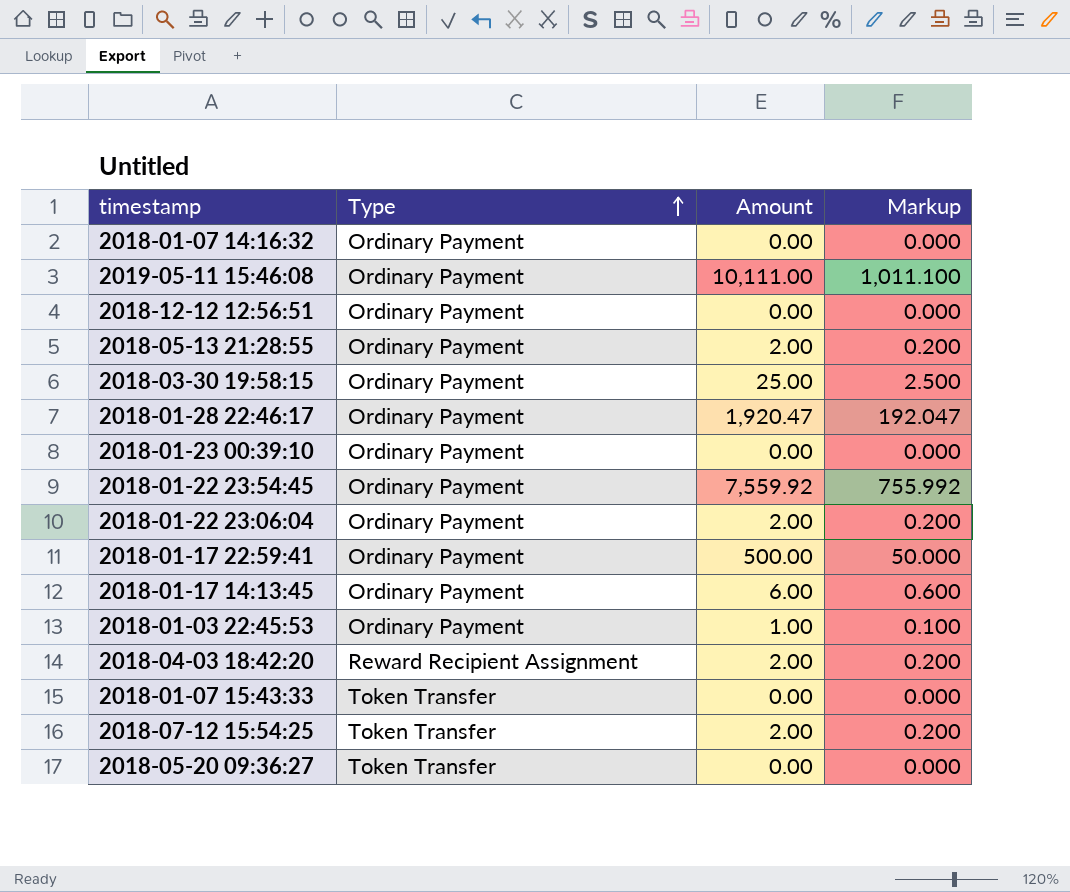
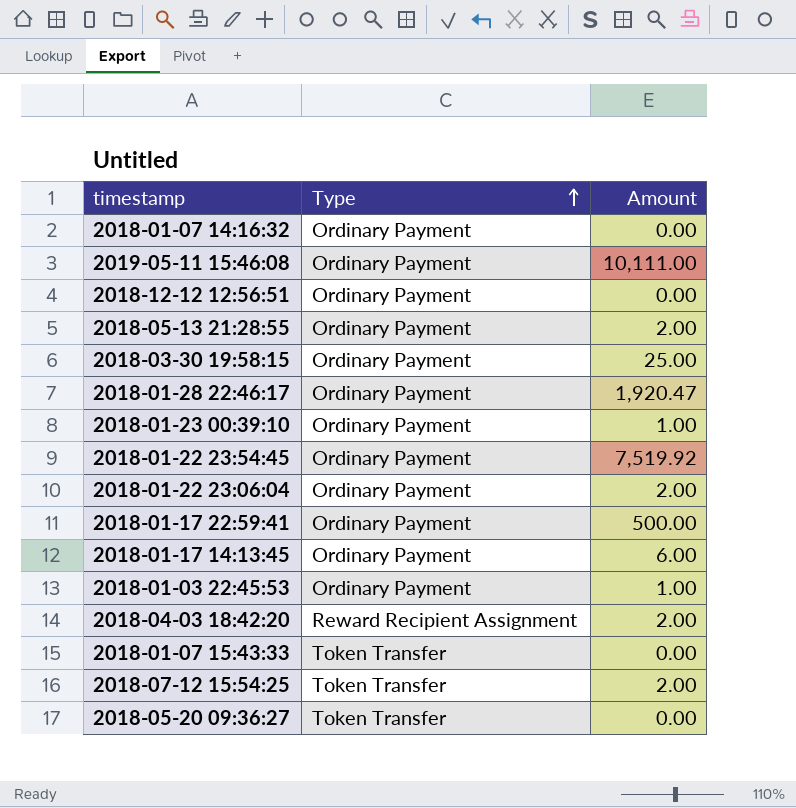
column Markup | formula: [Amount] * 0.1 -> none
2018-01-23 00:39:10 | Amount: 0.00 -> 1.00
2018-01-22 23:54:45 | Amount: 7,559.92 -> 7,519.92

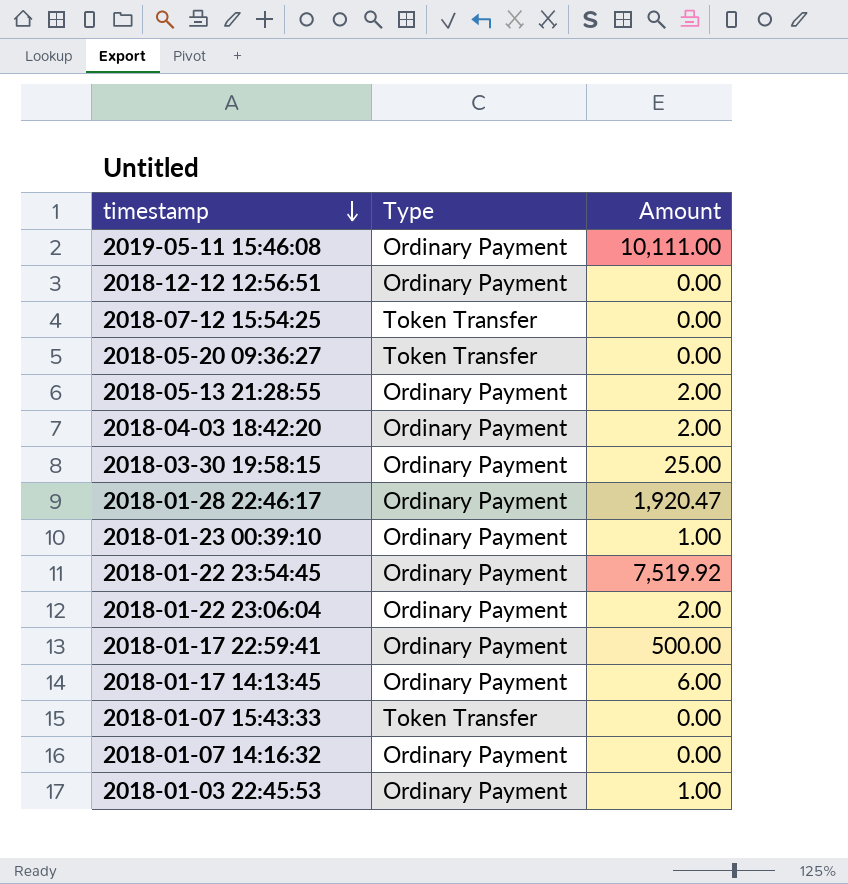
row order: Type ascending -> timestamp descending
2018-07-12 15:54:25 | Amount: 2.00 -> 0.00
2018-04-03 18:42:20 | Type: Reward Recipient Assignment -> Ordinary Payment

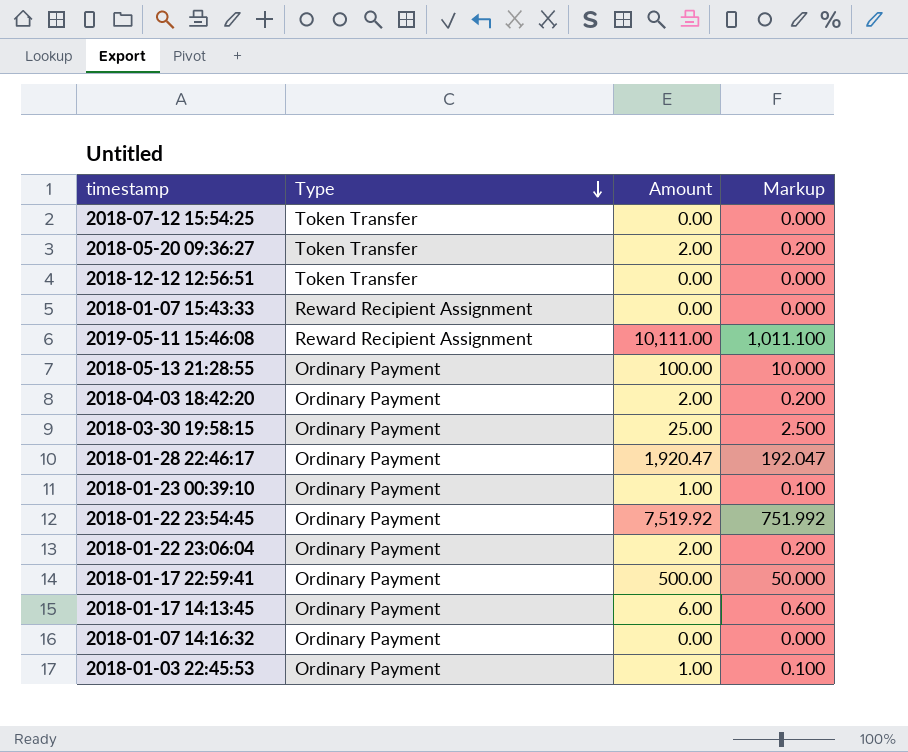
row order: timestamp descending -> Type descending
column Markup | formula: none -> [Amount] * 0.1
2018-05-20 09:36:27 | Amount: 0.00 -> 2.00
2018-12-12 12:56:51 | Type: Ordinary Payment -> Token Transfer
2018-01-07 15:43:33 | Type: Token Transfer -> Reward Recipient Assignment
2019-05-11 15:46:08 | Type: Ordinary Payment -> Reward Recipient Assignment
2018-05-13 21:28:55 | Amount: 2.00 -> 100.00

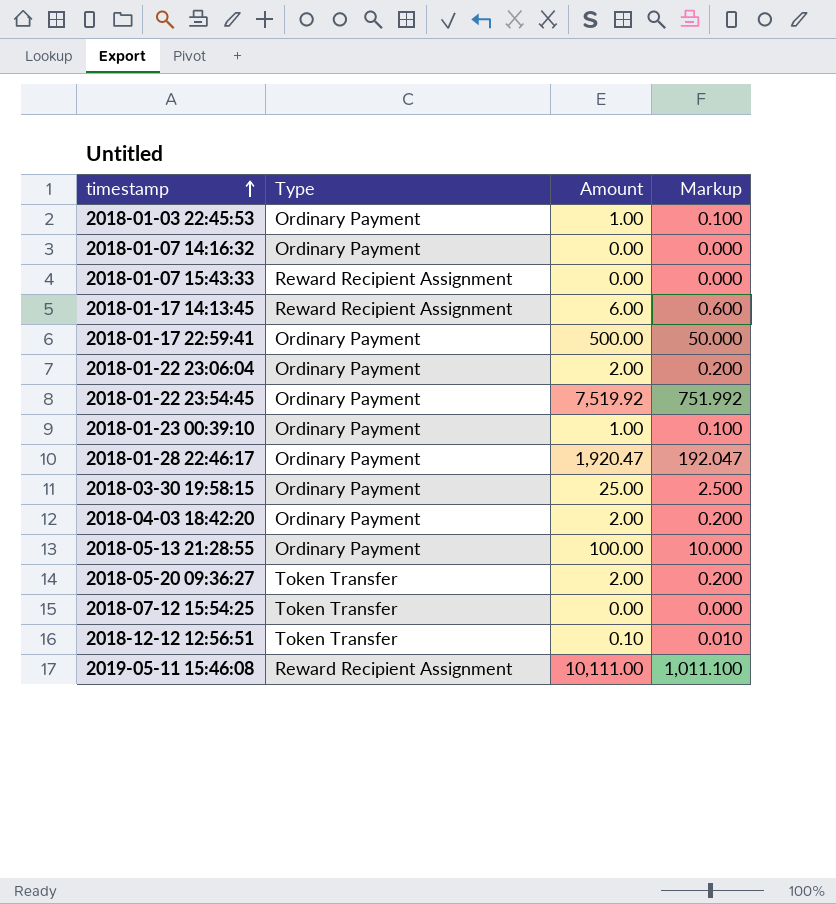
row order: Type descending -> timestamp ascending
2018-01-17 14:13:45 | Type: Ordinary Payment -> Reward Recipient Assignment
2018-12-12 12:56:51 | Amount: 0.00 -> 0.10
2018-12-12 12:56:51 | Markup: 0.000 -> 0.010

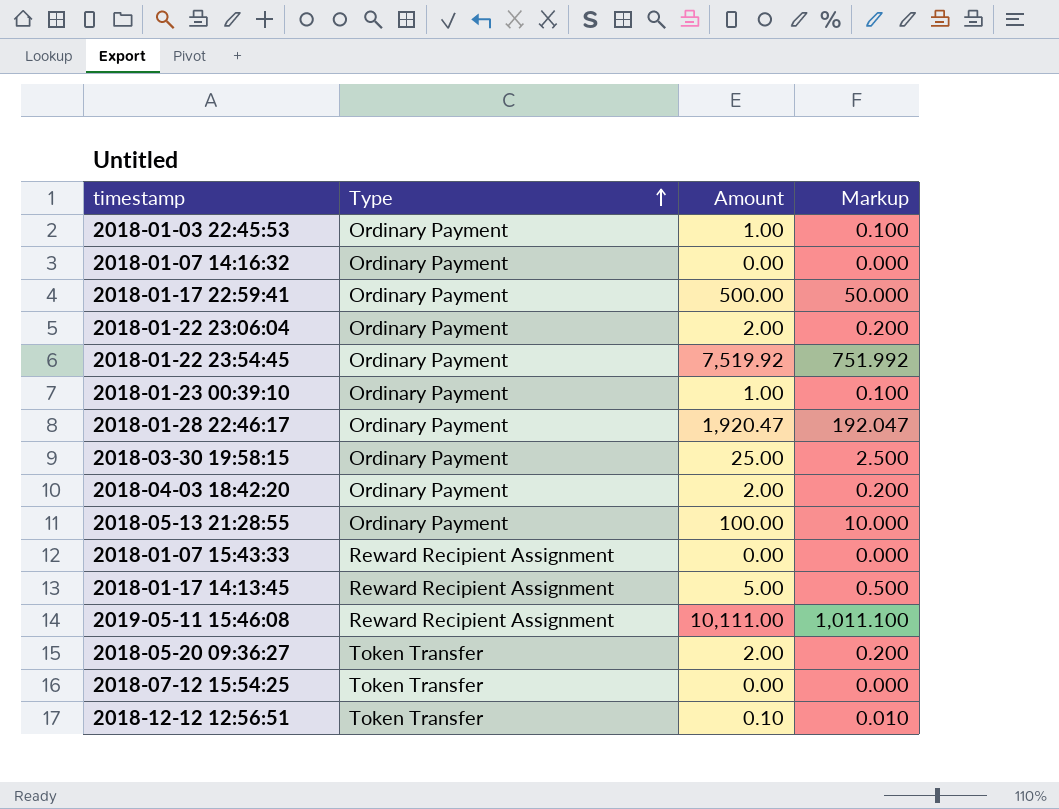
row order: timestamp ascending -> Type ascending
2018-01-17 14:13:45 | Amount: 6.00 -> 5.00
2018-01-17 14:13:45 | Markup: 0.600 -> 0.500

